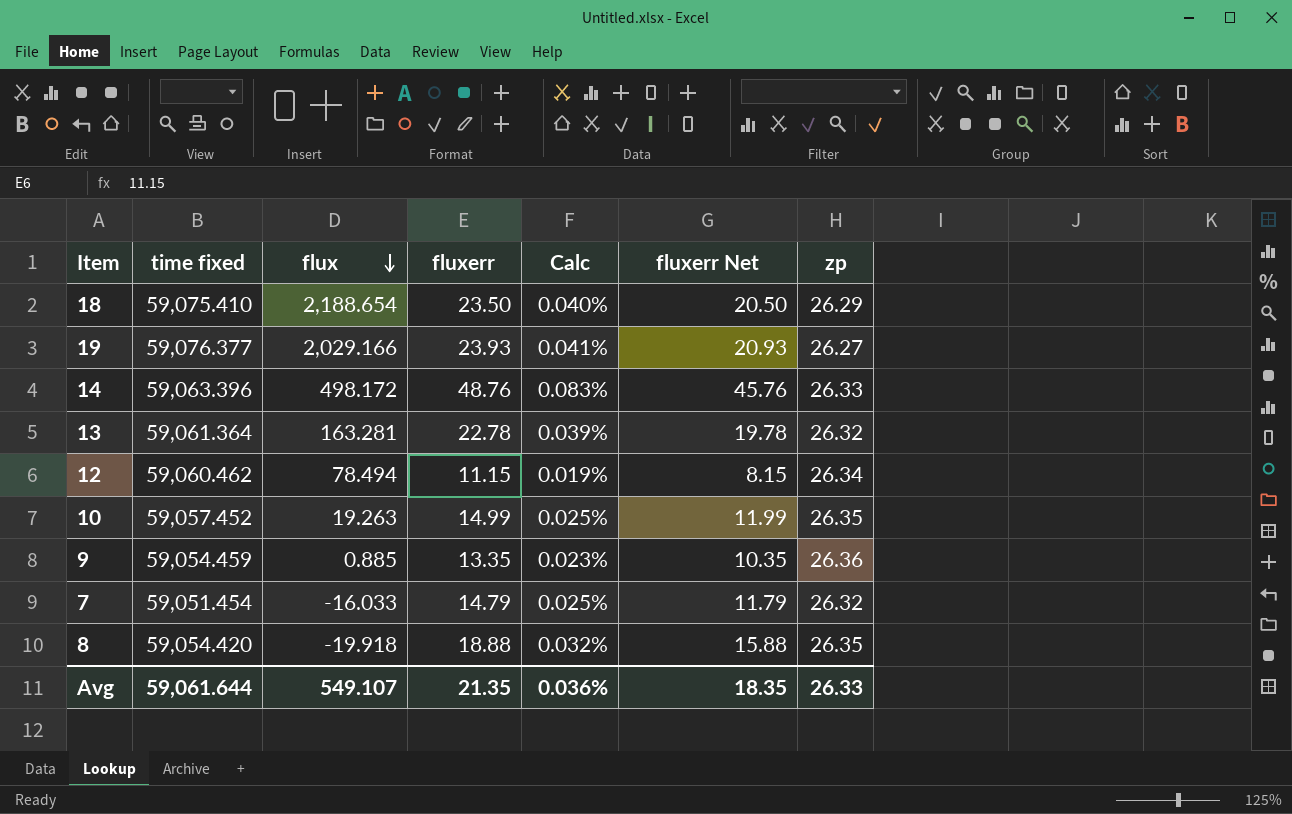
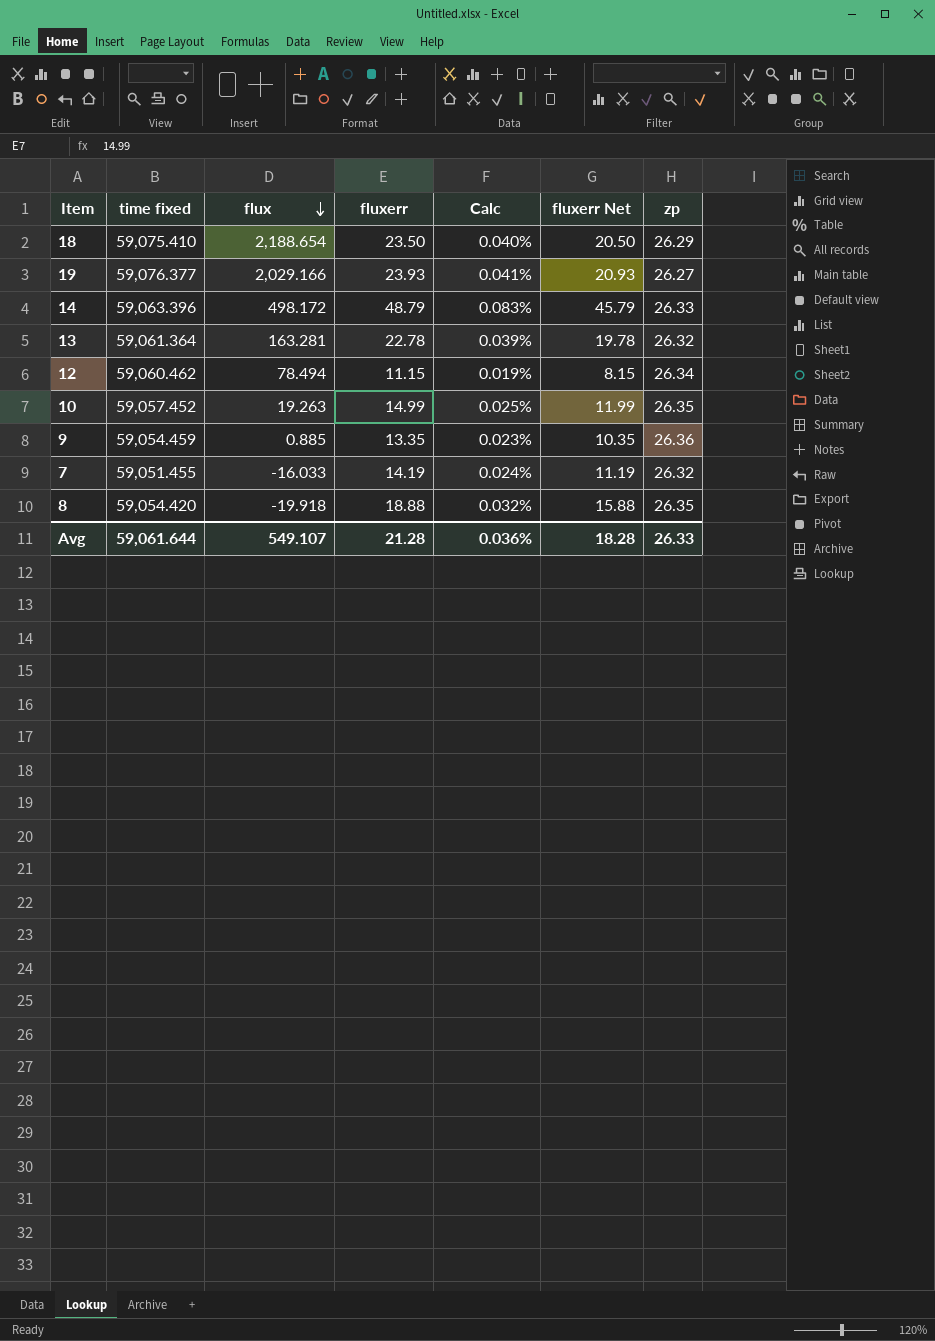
14 | fluxerr: 48.76 -> 48.79
14 | fluxerr Net: 45.76 -> 45.79
7 | time fixed: 59,051.454 -> 59,051.455
7 | fluxerr: 14.79 -> 14.19
7 | Calc: 0.025% -> 0.024%
7 | fluxerr Net: 11.79 -> 11.19
Avg | fluxerr: 21.35 -> 21.28
Avg | fluxerr Net: 18.35 -> 18.28

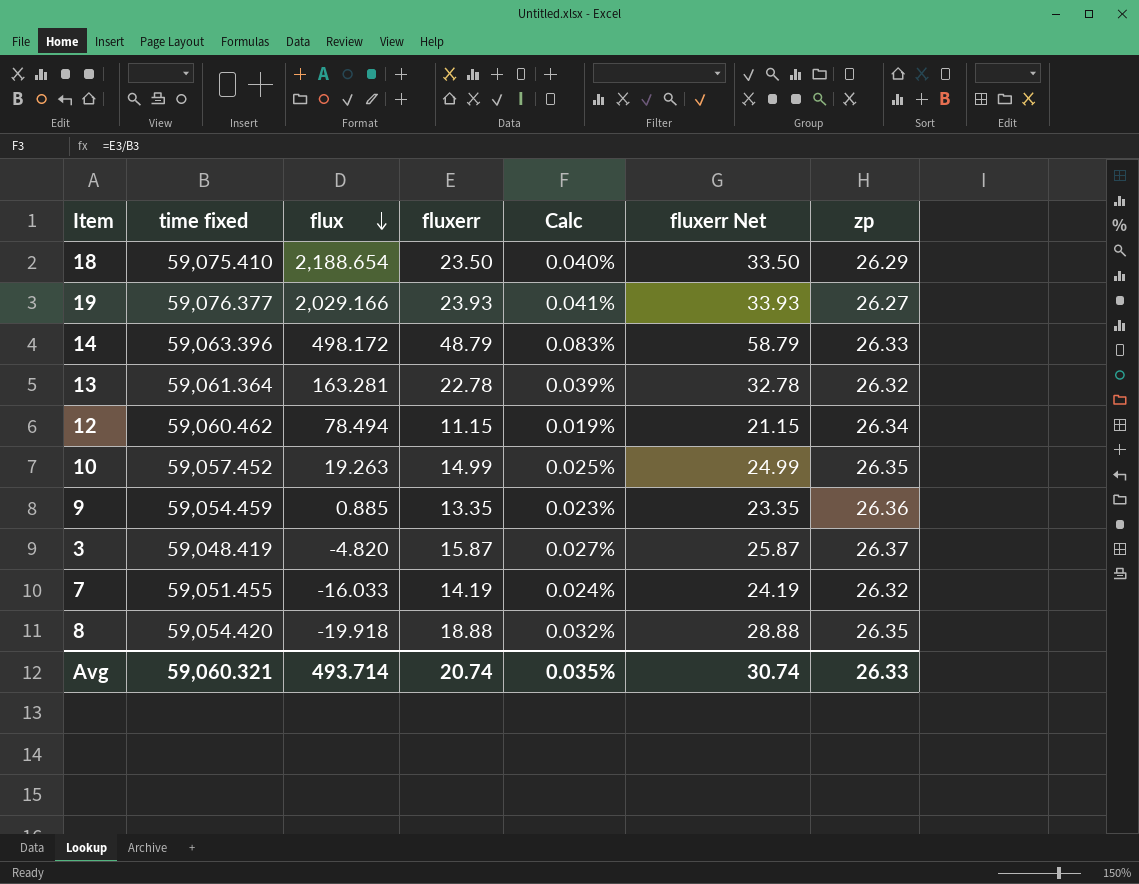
column fluxerr Net | formula: [fluxerr] - 3 -> [fluxerr] + 10
row 3: none -> 59,048.419 | -4.820 | 15.87 | 0.027% | 25.87 | 26.37
Avg | time fixed: 59,061.644 -> 59,060.321
Avg | flux: 549.107 -> 493.714
Avg | fluxerr: 21.28 -> 20.74
Avg | Calc: 0.036% -> 0.035%
Avg | fluxerr Net: 18.28 -> 30.74

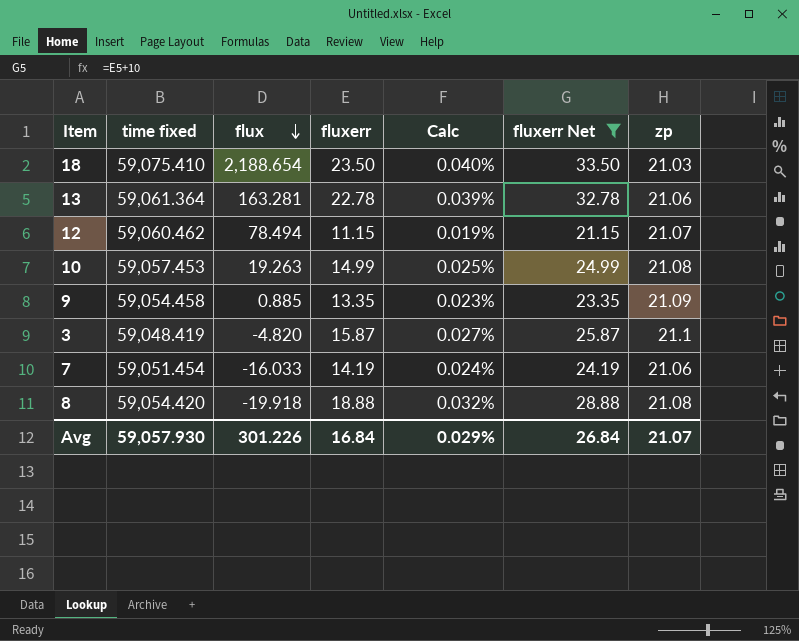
filter: none -> fluxerr Net <= 33.50
18 | zp: 26.29 -> 21.03
13 | zp: 26.32 -> 21.06
12 | zp: 26.34 -> 21.07
10 | time fixed: 59,057.452 -> 59,057.453
10 | zp: 26.35 -> 21.08
9 | time fixed: 59,054.459 -> 59,054.458
9 | zp: 26.36 -> 21.09
3 | zp: 26.37 -> 21.1
7 | time fixed: 59,051.455 -> 59,051.454
7 | zp: 26.32 -> 21.06
8 | zp: 26.35 -> 21.08
Avg | time fixed: 59,060.321 -> 59,057.930
Avg | flux: 493.714 -> 301.226
Avg | fluxerr: 20.74 -> 16.84
Avg | Calc: 0.035% -> 0.029%
Avg | fluxerr Net: 30.74 -> 26.84
Avg | zp: 26.33 -> 21.07

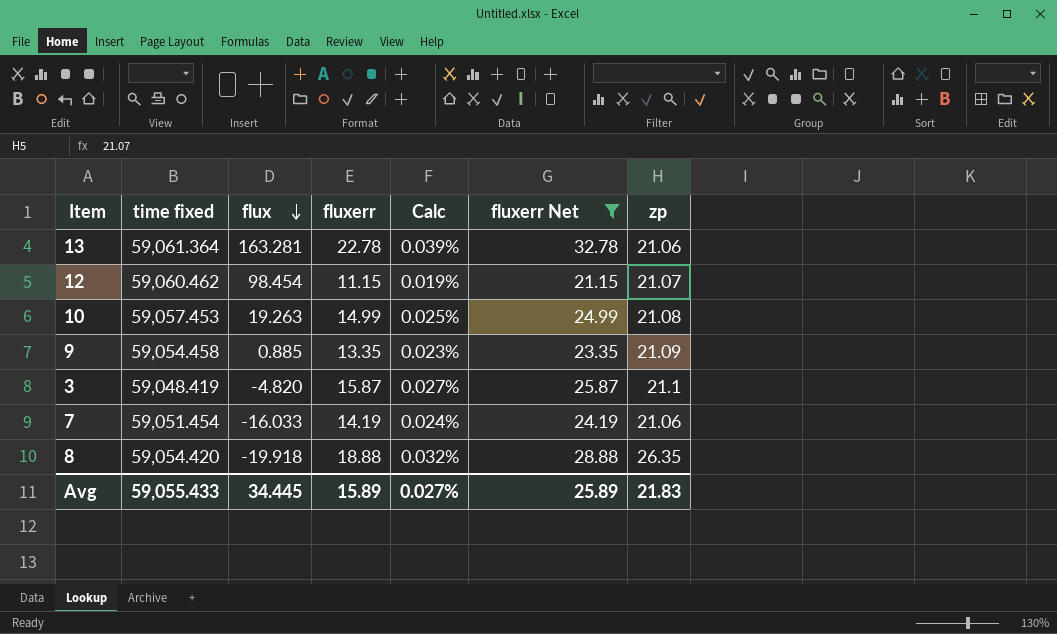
row 18: 59,075.410 | 2,188.654 | 23.50 | 0.040% | 33.50 | 21.03 -> none
12 | flux: 78.494 -> 98.454
8 | zp: 21.08 -> 26.35
Avg | time fixed: 59,057.930 -> 59,055.433
Avg | flux: 301.226 -> 34.445
Avg | fluxerr: 16.84 -> 15.89
Avg | Calc: 0.029% -> 0.027%
Avg | fluxerr Net: 26.84 -> 25.89
Avg | zp: 21.07 -> 21.83

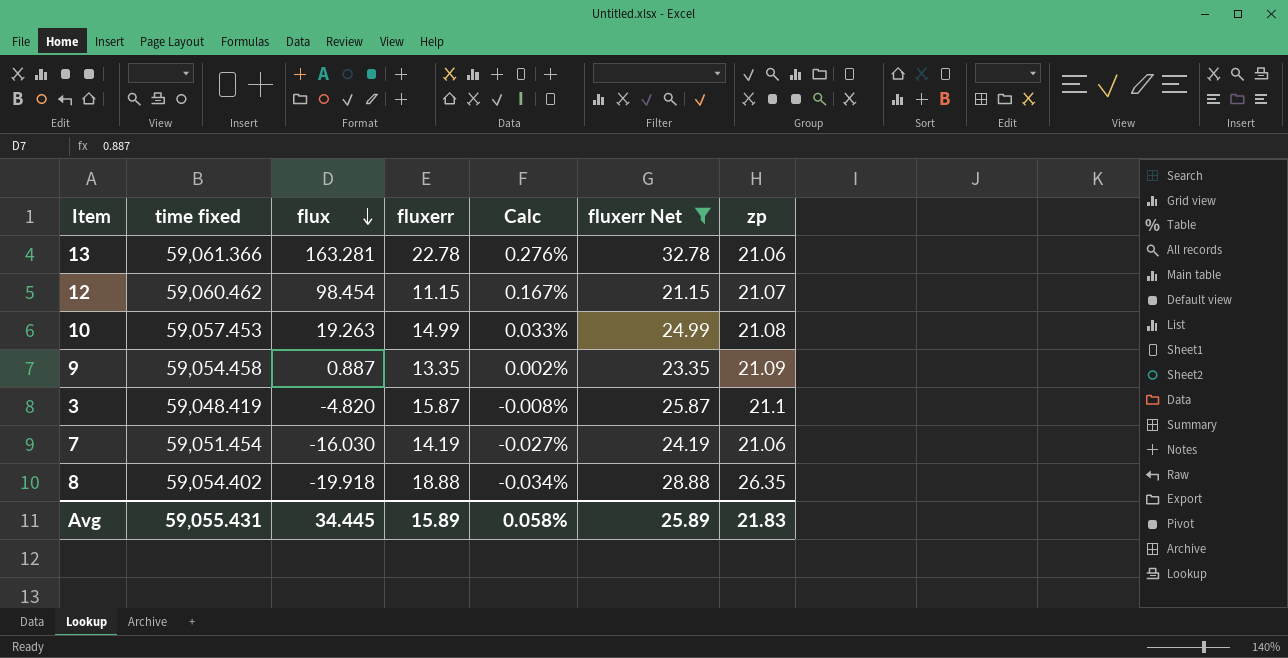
column Calc | formula: [fluxerr] / [time fixed] -> [flux] / [time fixed]
13 | time fixed: 59,061.364 -> 59,061.366
9 | flux: 0.885 -> 0.887
7 | flux: -16.033 -> -16.030
8 | time fixed: 59,054.420 -> 59,054.402
Avg | time fixed: 59,055.433 -> 59,055.431
Avg | Calc: 0.027% -> 0.058%

